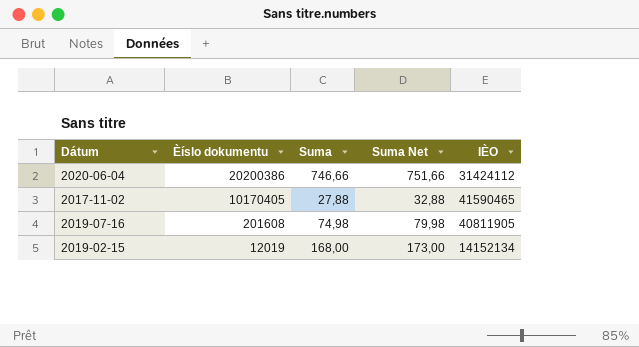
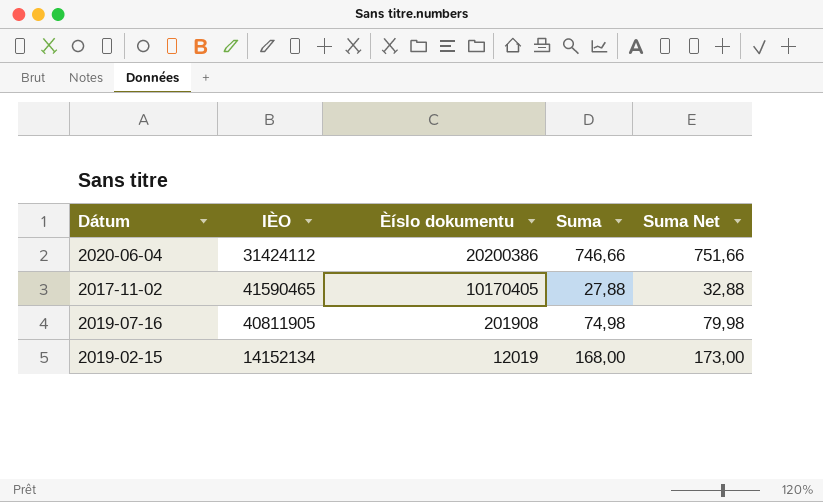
column IÈO | position: 5 -> 2
2019-07-16 | Èíslo dokumentu: 201608 -> 201908

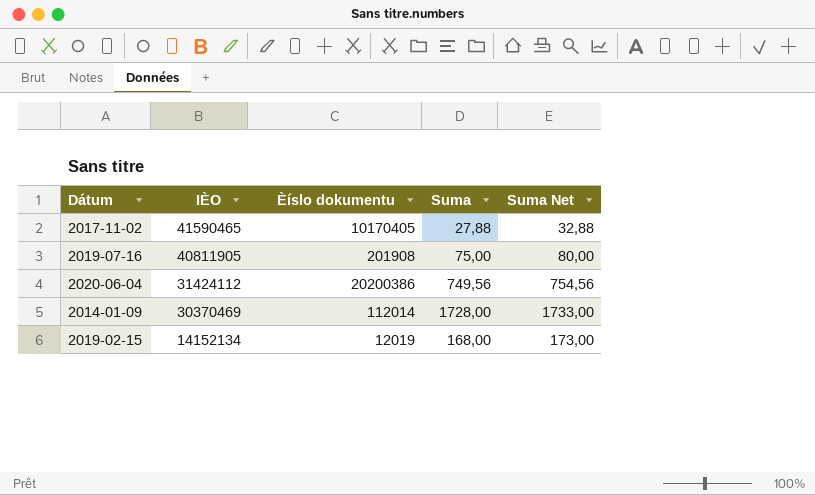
row order: Èíslo dokumentu descending -> IÈO descending
2019-07-16 | Suma: 74,98 -> 75,00
2019-07-16 | Suma Net: 79,98 -> 80,00
2020-06-04 | Suma: 746,66 -> 749,56
2020-06-04 | Suma Net: 751,66 -> 754,56
row 2014-01-09: none -> 30370469 | 112014 | 1728,00 | 1733,00

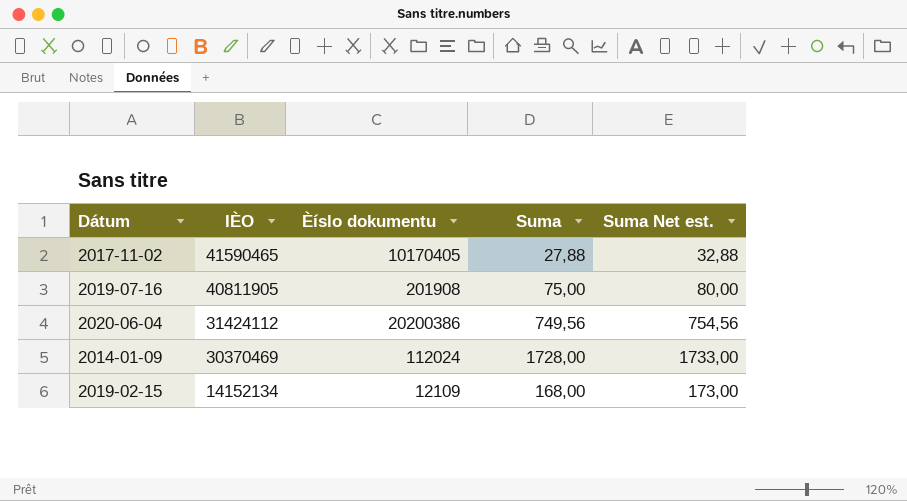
column name: Suma Net -> Suma Net est.
2014-01-09 | Èíslo dokumentu: 112014 -> 112024
2019-02-15 | Èíslo dokumentu: 12019 -> 12109

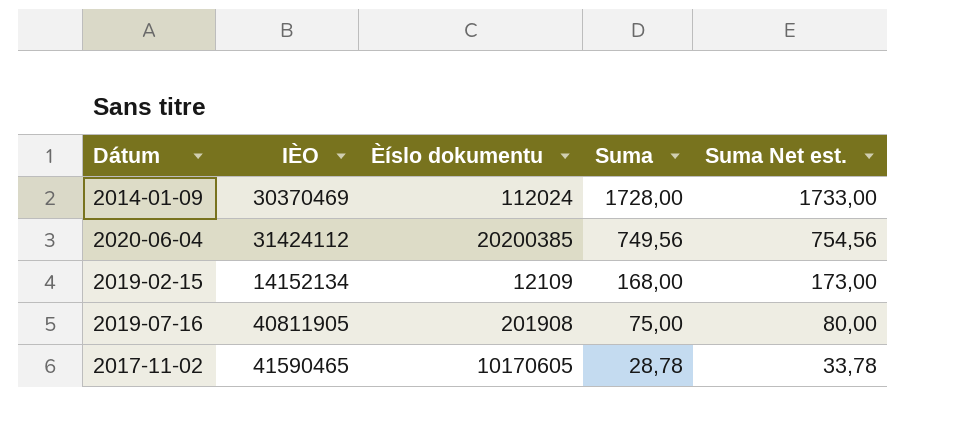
row order: IÈO descending -> Suma descending
2020-06-04 | Èíslo dokumentu: 20200386 -> 20200385
2017-11-02 | Èíslo dokumentu: 10170405 -> 10170605
2017-11-02 | Suma: 27,88 -> 28,78
2017-11-02 | Suma Net est.: 32,88 -> 33,78

